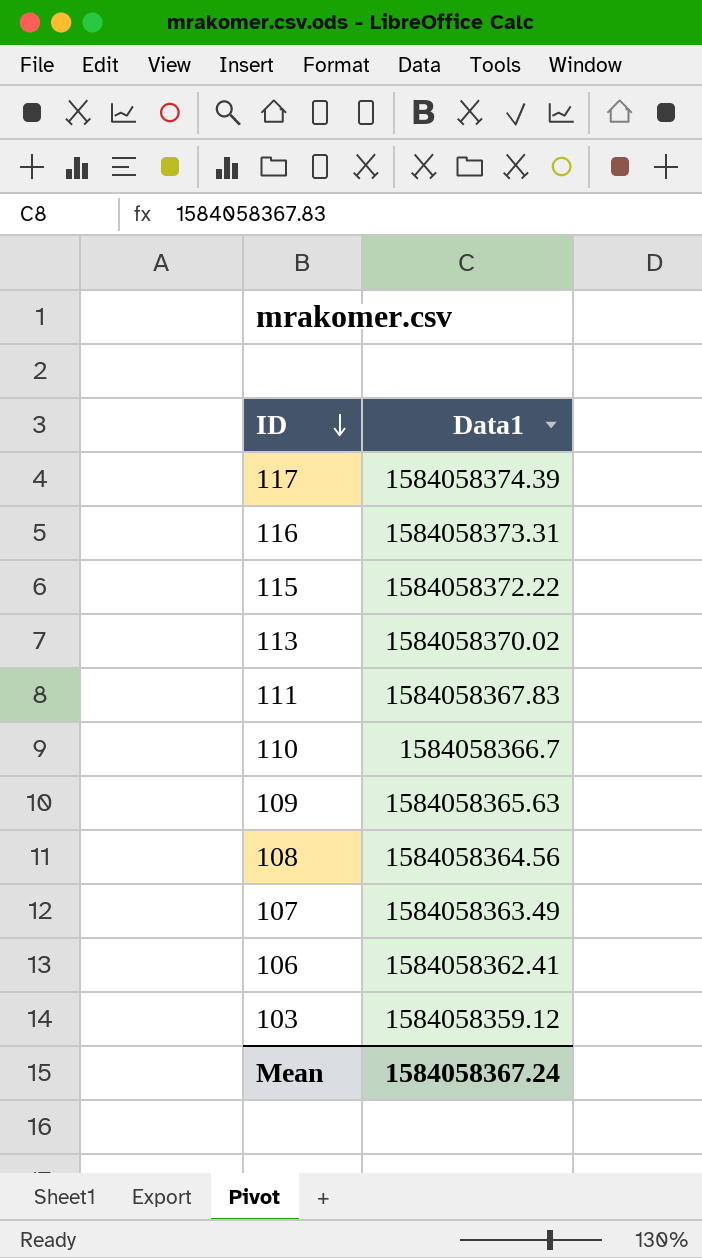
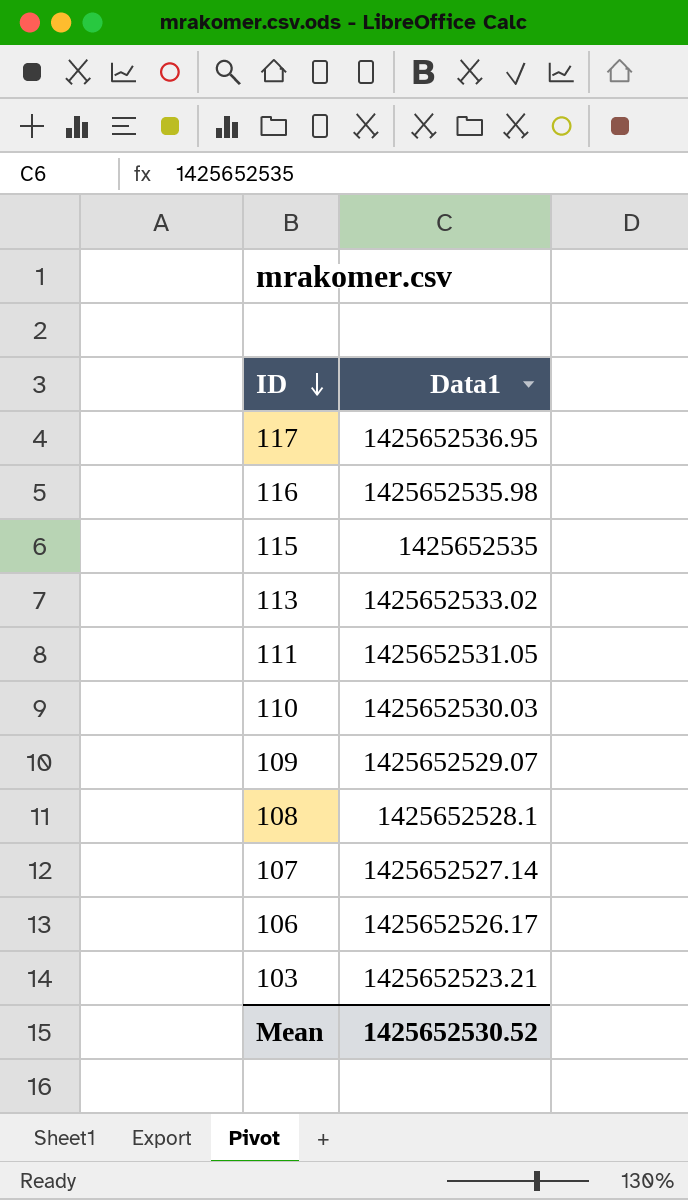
117 | Data1: 1584058374.39 -> 1425652536.95
116 | Data1: 1584058373.31 -> 1425652535.98
115 | Data1: 1584058372.22 -> 1425652535
113 | Data1: 1584058370.02 -> 1425652533.02
111 | Data1: 1584058367.83 -> 1425652531.05
110 | Data1: 1584058366.7 -> 1425652530.03
109 | Data1: 1584058365.63 -> 1425652529.07
108 | Data1: 1584058364.56 -> 1425652528.1
107 | Data1: 1584058363.49 -> 1425652527.14
106 | Data1: 1584058362.41 -> 1425652526.17
103 | Data1: 1584058359.12 -> 1425652523.21
Mean | Data1: 1584058367.24 -> 1425652530.52

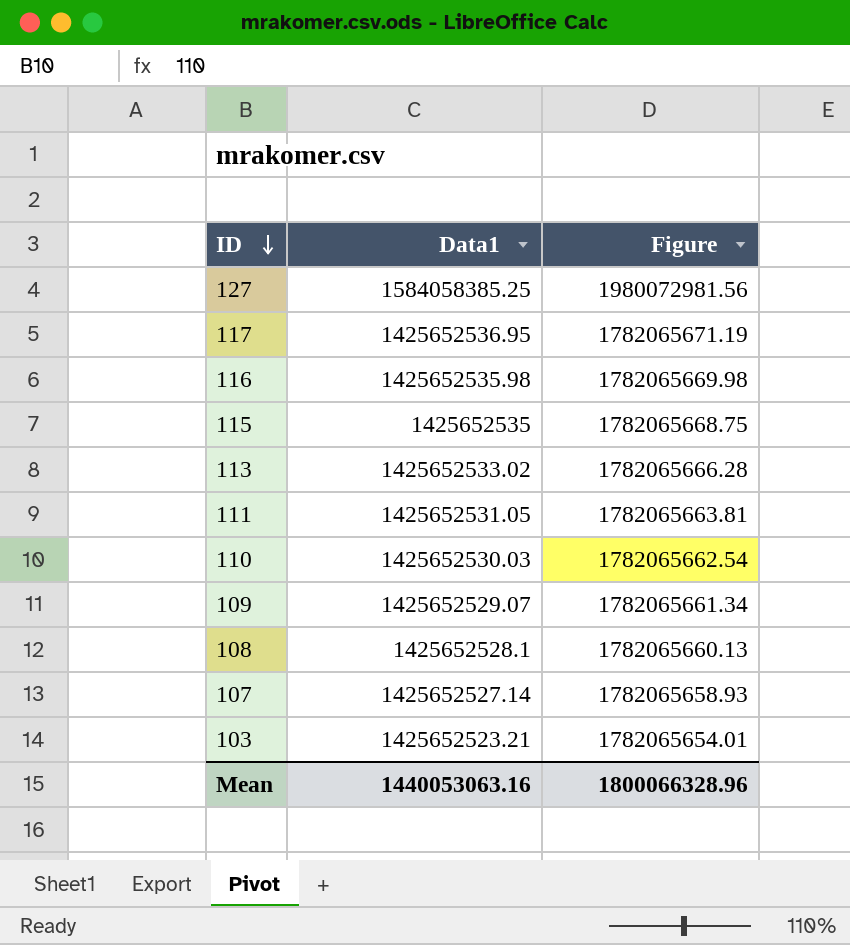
column Figure | formula: none -> [Data1] * 1.25
row 106: 1425652526.17 -> none
row 127: none -> 1584058385.25 | 1980072981.56
Mean | Data1: 1425652530.52 -> 1440053063.16

